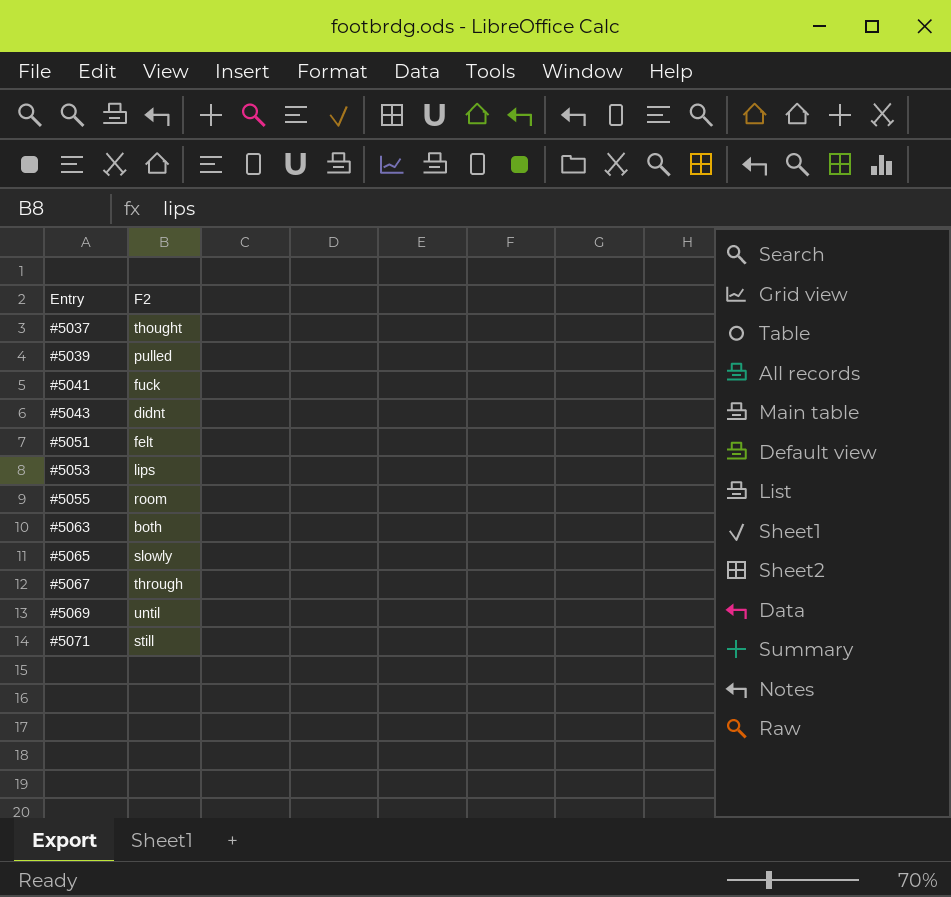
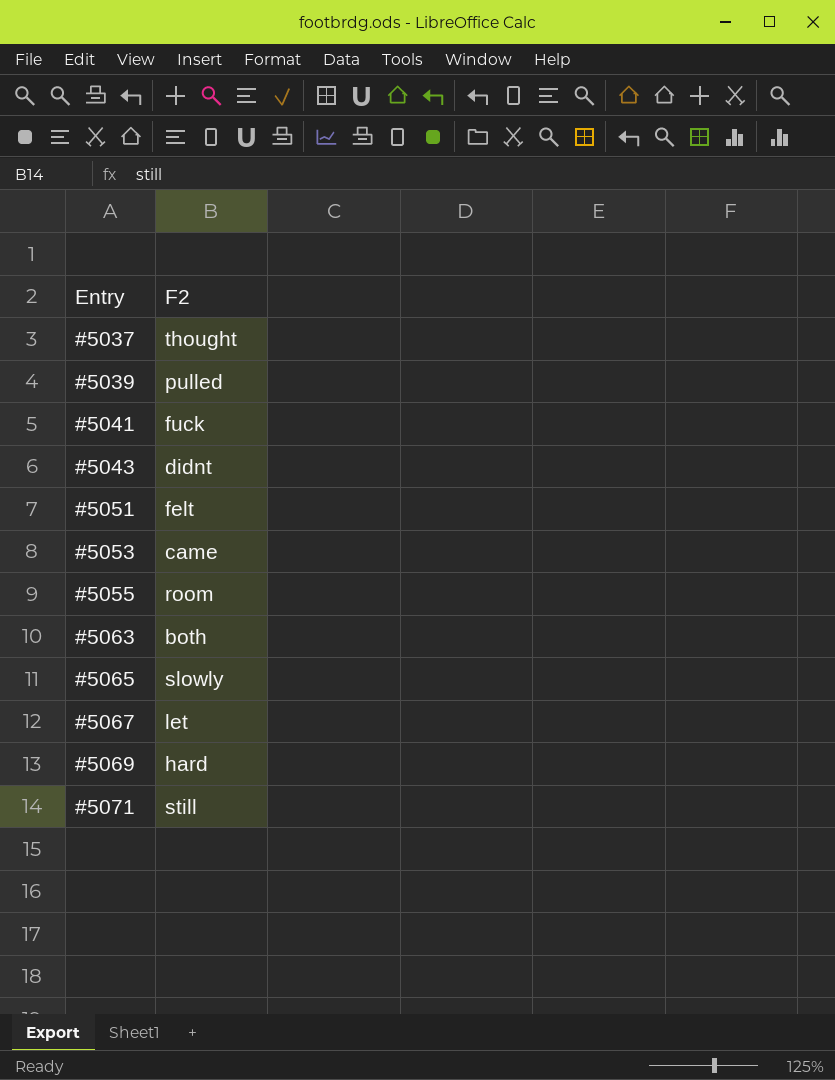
#5053 | F2: lips -> came
#5067 | F2: through -> let
#5069 | F2: until -> hard

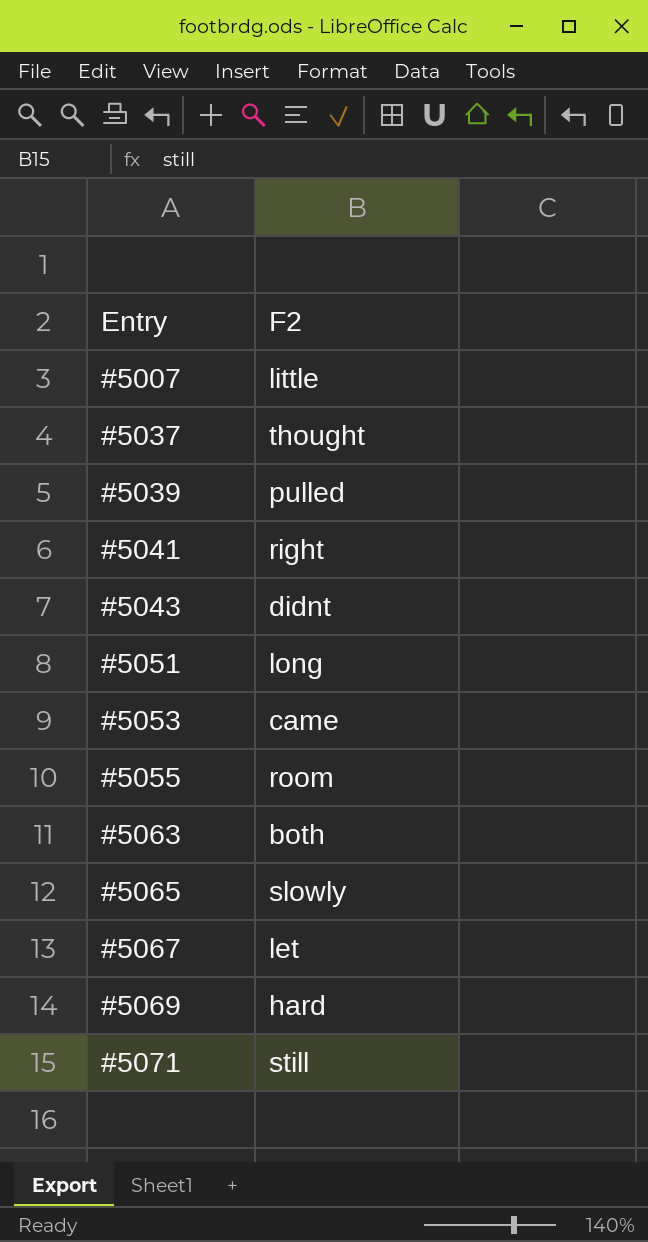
row #5007: none -> little
#5041 | F2: fuck -> right
#5051 | F2: felt -> long

